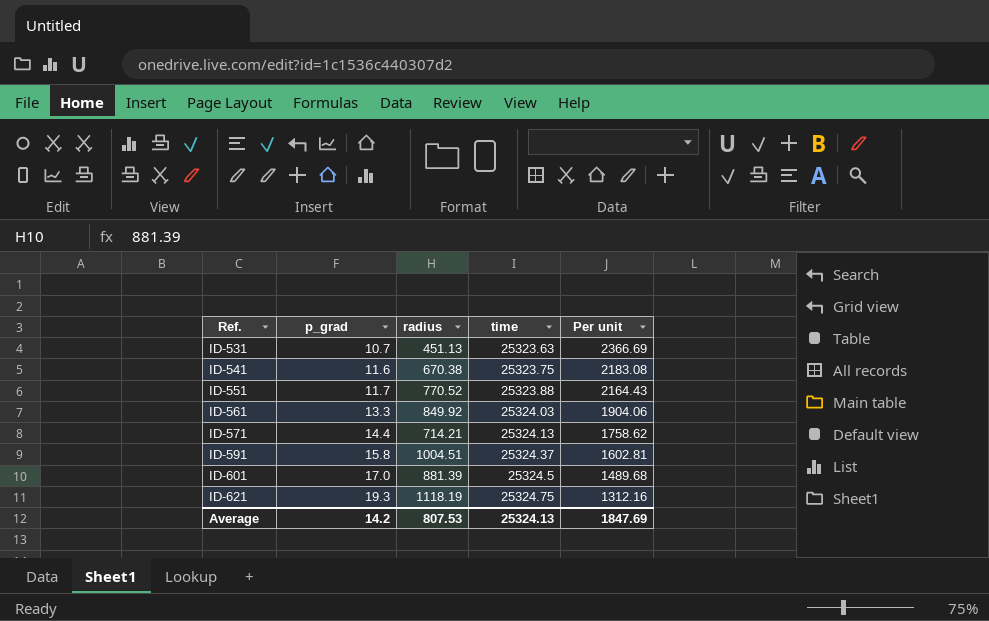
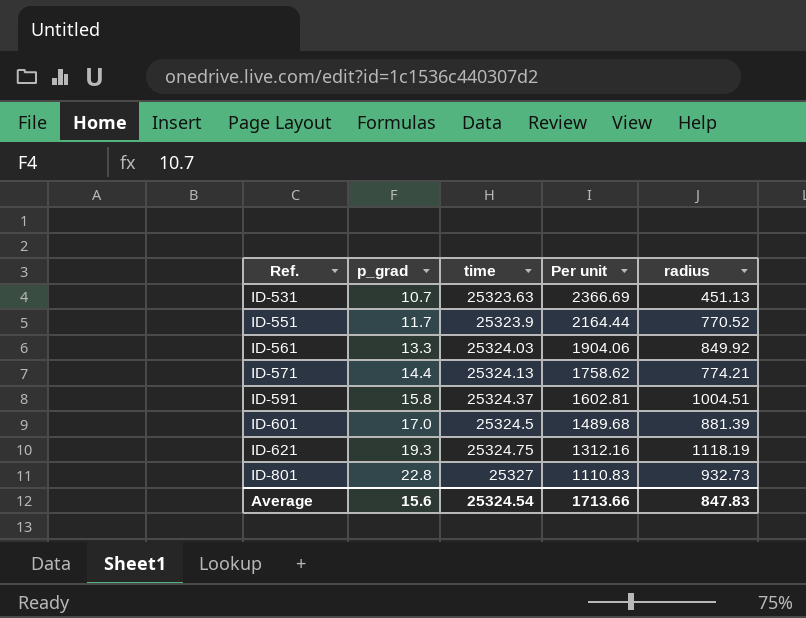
column radius | position: 3 -> 5
row ID-541: 11.6 | 670.38 | 25323.75 | 2183.08 -> none
ID-551 | time: 25323.88 -> 25323.9
ID-551 | Per unit: 2164.43 -> 2164.44
ID-571 | radius: 714.21 -> 774.21
row ID-801: none -> 22.8 | 25327 | 1110.83 | 932.73
Average | p_grad: 14.2 -> 15.6
Average | time: 25324.13 -> 25324.54
Average | Per unit: 1847.69 -> 1713.66
Average | radius: 807.53 -> 847.83

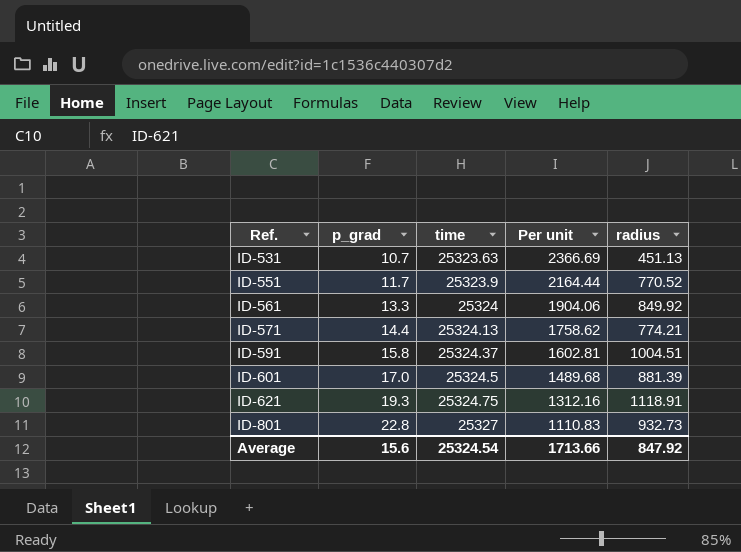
ID-561 | time: 25324.03 -> 25324
ID-621 | radius: 1118.19 -> 1118.91
Average | radius: 847.83 -> 847.92

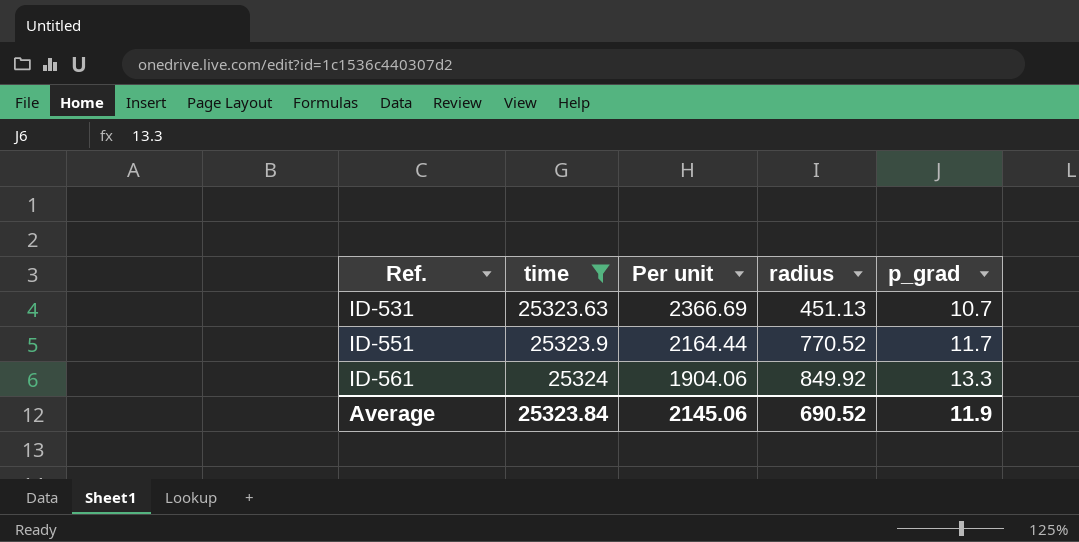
filter: none -> time <= 25324
column p_grad | position: 2 -> 5
Average | time: 25324.54 -> 25323.84
Average | Per unit: 1713.66 -> 2145.06
Average | radius: 847.92 -> 690.52
Average | p_grad: 15.6 -> 11.9

